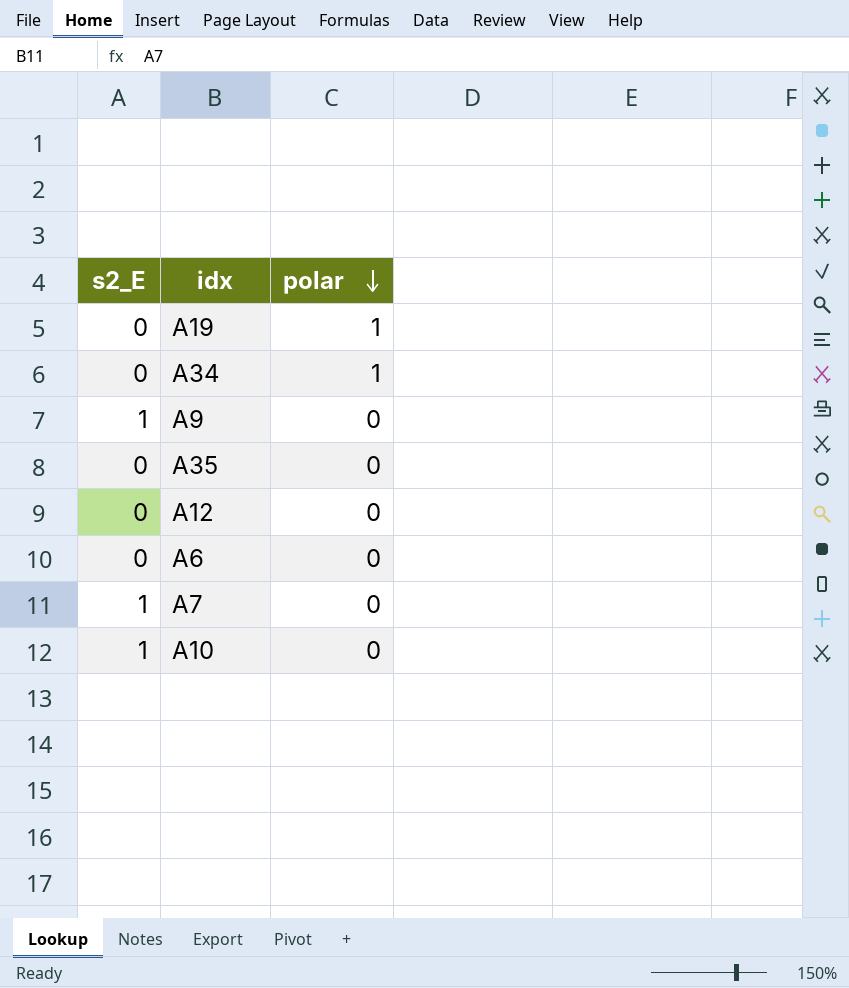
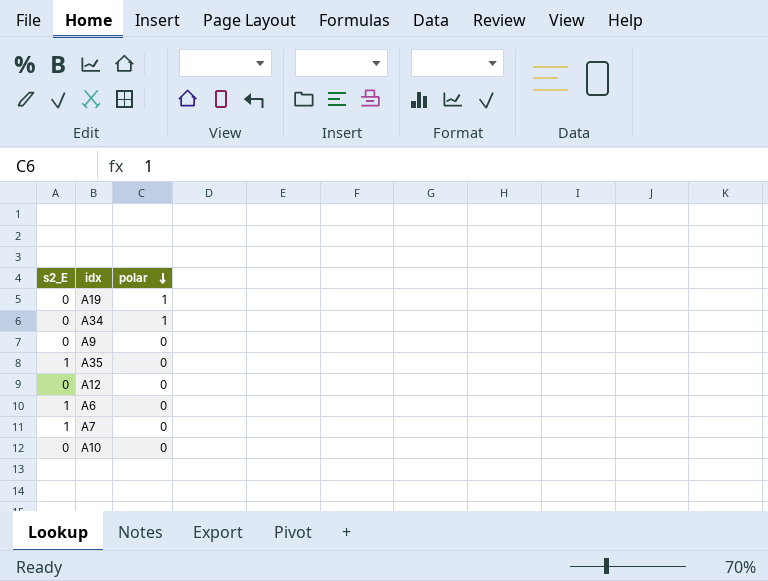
A9 | s2_E: 1 -> 0
A35 | s2_E: 0 -> 1
A6 | s2_E: 0 -> 1
A10 | s2_E: 1 -> 0

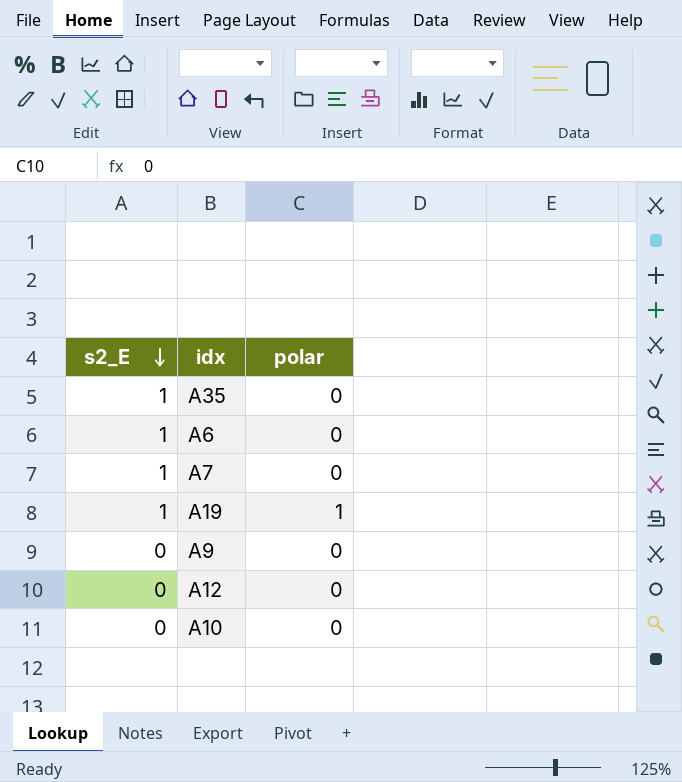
row order: polar descending -> s2_E descending
row A34: 0 | 1 -> none
A19 | s2_E: 0 -> 1

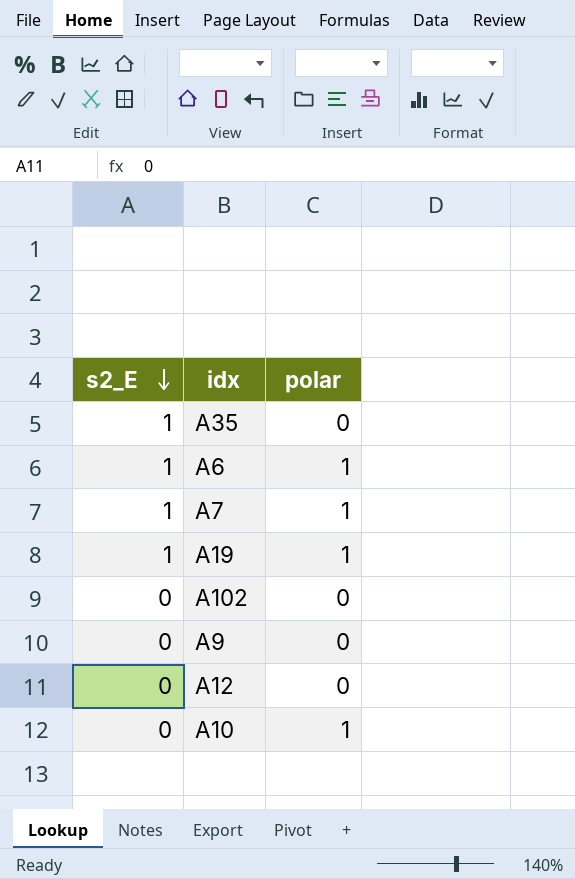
A6 | polar: 0 -> 1
A7 | polar: 0 -> 1
row A102: none -> 0 | 0
A10 | polar: 0 -> 1

